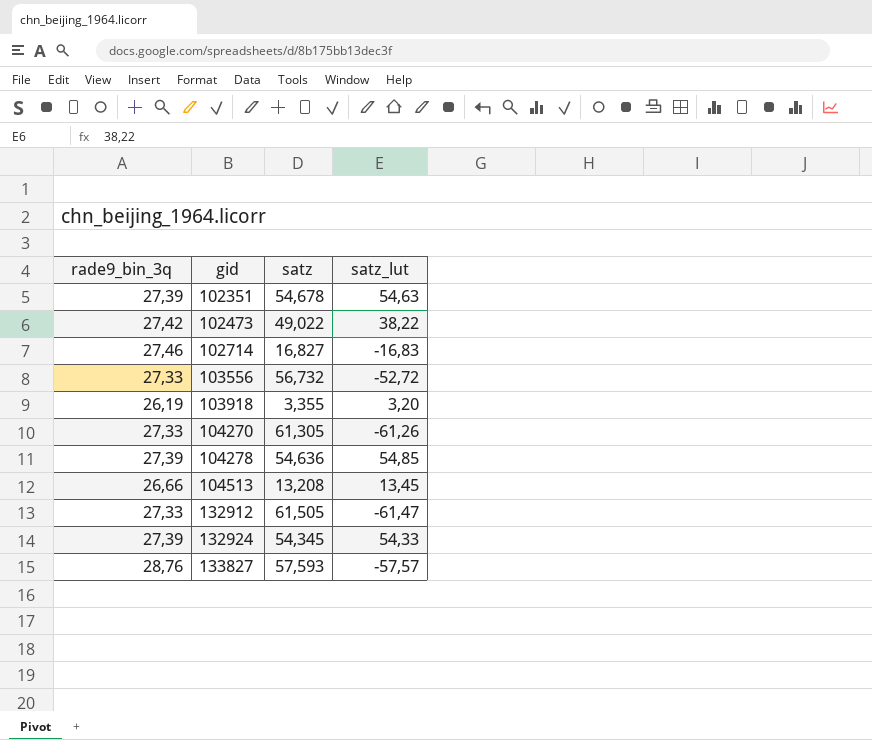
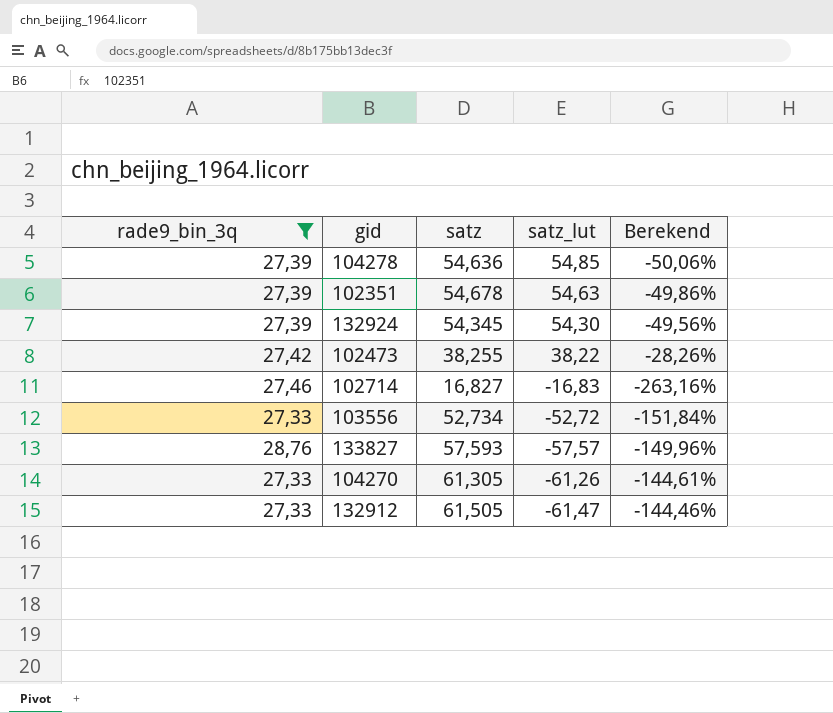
filter: none -> rade9_bin_3q >= 27,33
row order: gid ascending -> satz_lut descending
column Berekend | formula: none -> ([rade9_bin_3q] - [satz_lut]) / [satz_lut]
132924 | satz_lut: 54,33 -> 54,30
102473 | satz: 49,022 -> 38,255
103556 | satz: 56,732 -> 52,734

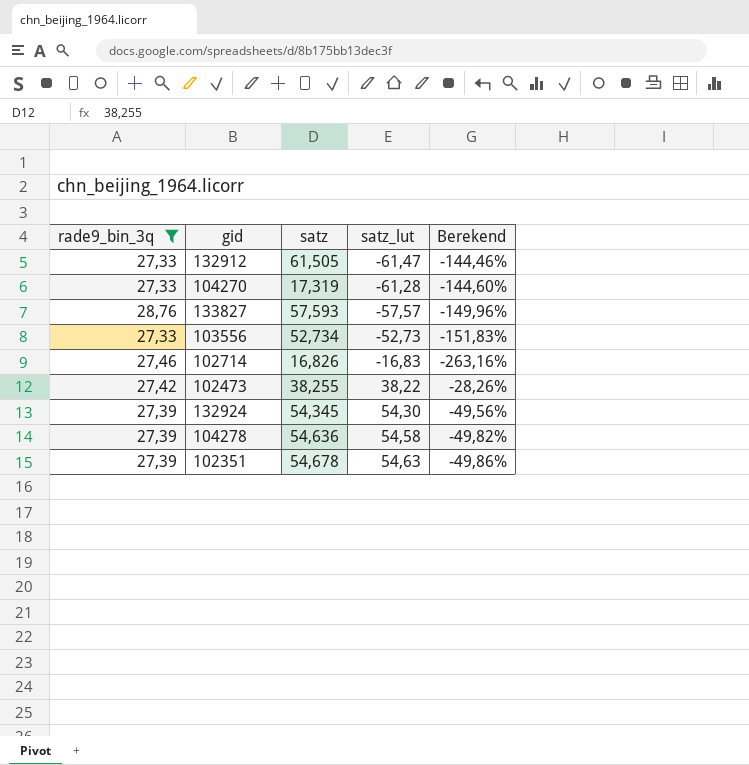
row order: satz_lut descending -> satz_lut ascending
104270 | satz: 61,305 -> 17,319
104270 | satz_lut: -61,26 -> -61,28
104270 | Berekend: -144,61% -> -144,60%
103556 | satz_lut: -52,72 -> -52,73
103556 | Berekend: -151,84% -> -151,83%
102714 | satz: 16,827 -> 16,826
104278 | satz_lut: 54,85 -> 54,58
104278 | Berekend: -50,06% -> -49,82%

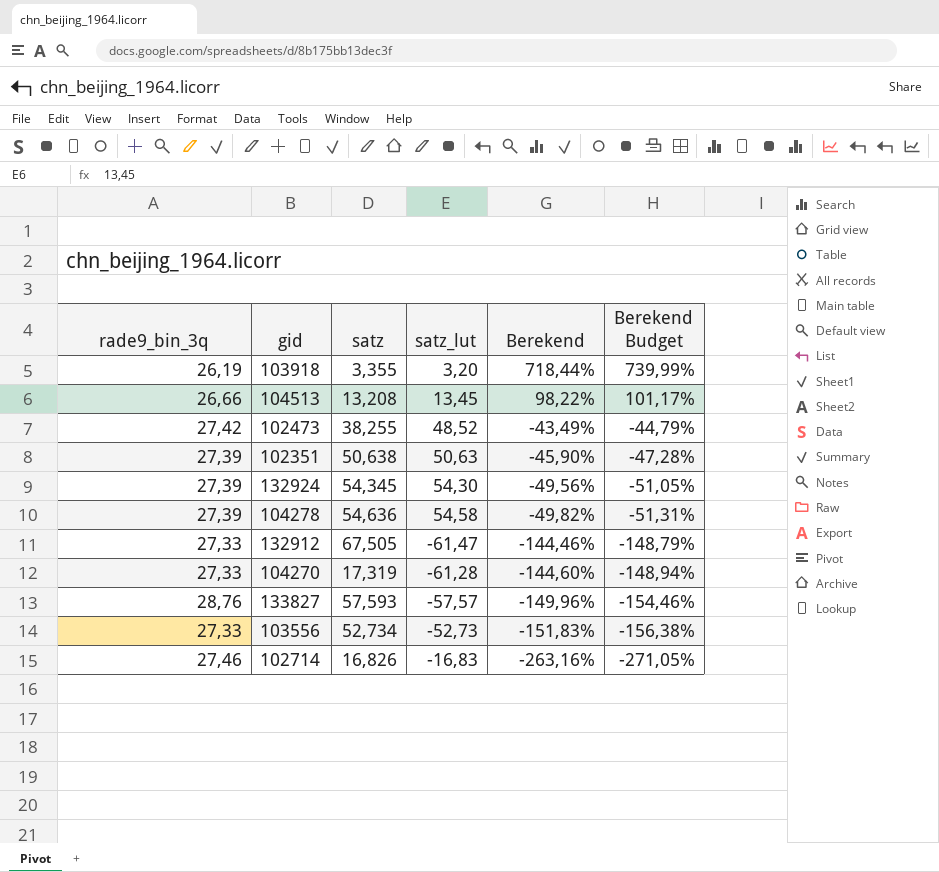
filter: rade9_bin_3q >= 27,33 -> none
row order: satz_lut ascending -> Berekend descending
column Berekend Budget | formula: none -> [Berekend] * 1,03
102473 | satz_lut: 38,22 -> 48,52
102473 | Berekend: -28,26% -> -43,49%
102351 | satz: 54,678 -> 50,638
102351 | satz_lut: 54,63 -> 50,63
102351 | Berekend: -49,86% -> -45,90%
132912 | satz: 61,505 -> 67,505

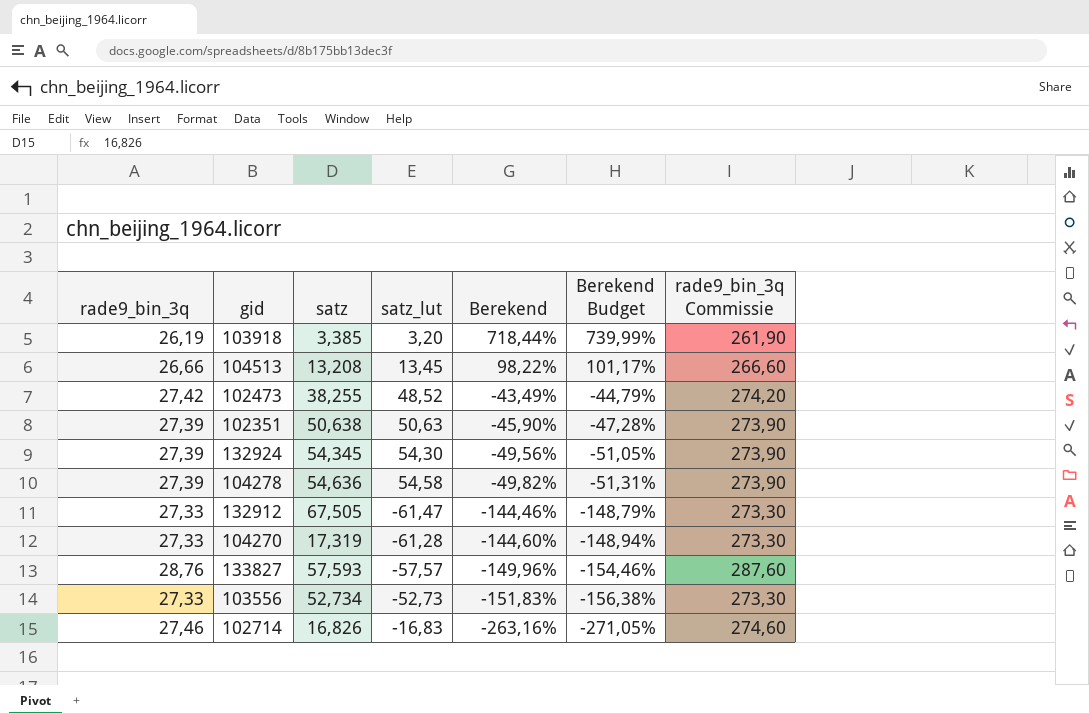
column rade9_bin_3q Commissie | formula: none -> [rade9_bin_3q] * 10
103918 | satz: 3,355 -> 3,385

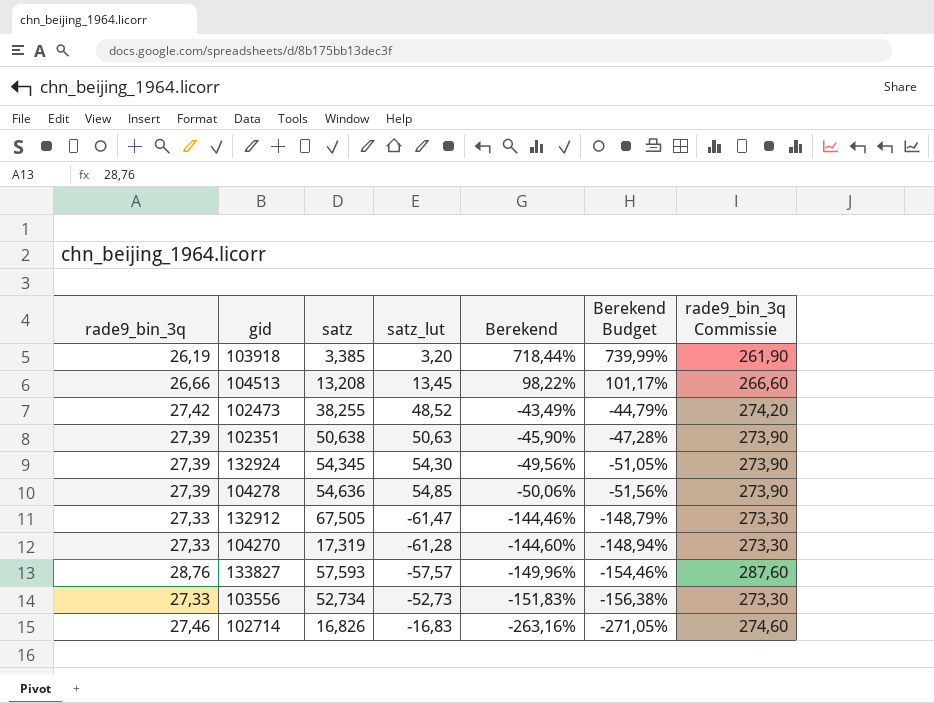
104278 | satz_lut: 54,58 -> 54,85
104278 | Berekend: -49,82% -> -50,06%
104278 | Berekend Budget: -51,31% -> -51,56%

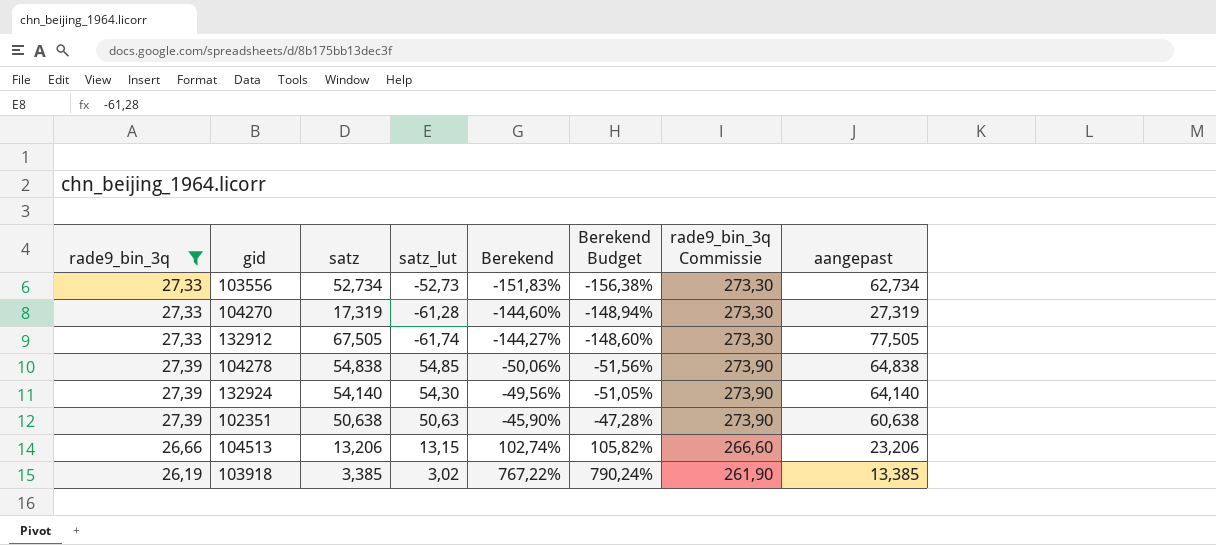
filter: none -> rade9_bin_3q <= 27,39
row order: Berekend descending -> Berekend ascending
column aangepast | formula: none -> [satz] + 10
132912 | satz_lut: -61,47 -> -61,74
132912 | Berekend: -144,46% -> -144,27%
132912 | Berekend Budget: -148,79% -> -148,60%
104278 | satz: 54,636 -> 54,838
132924 | satz: 54,345 -> 54,140
104513 | satz: 13,208 -> 13,206
104513 | satz_lut: 13,45 -> 13,15
104513 | Berekend: 98,22% -> 102,74%
104513 | Berekend Budget: 101,17% -> 105,82%
103918 | satz_lut: 3,20 -> 3,02
103918 | Berekend: 718,44% -> 767,22%
103918 | Berekend Budget: 739,99% -> 790,24%

